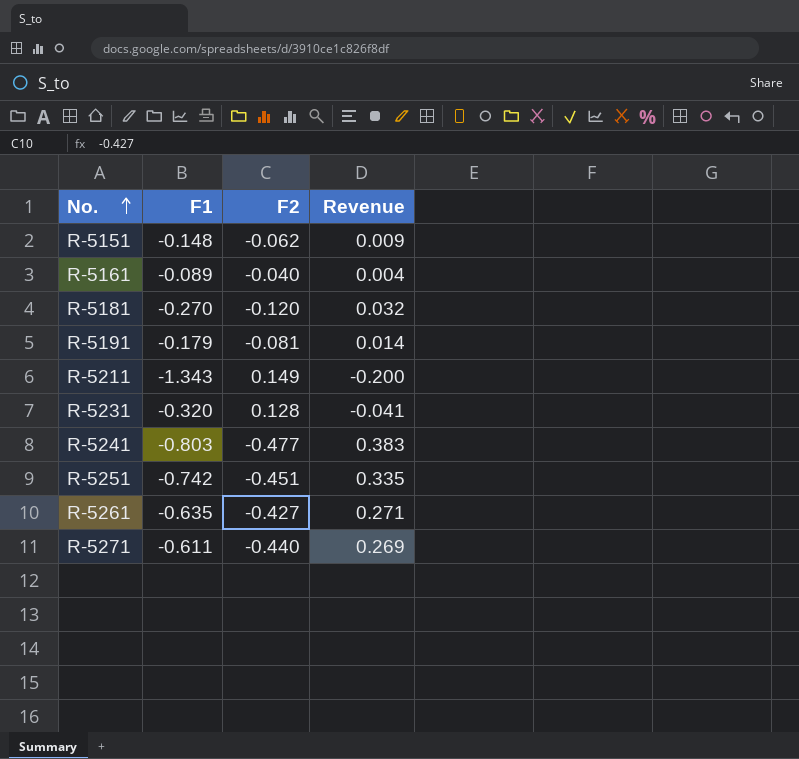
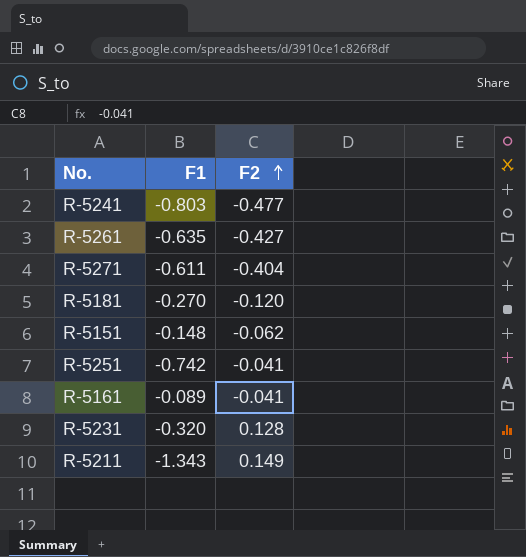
row order: No. ascending -> F2 ascending
column Revenue | formula: [F1] * [F2] -> none
row R-5191: -0.179 | -0.081 | 0.014 -> none
R-5271 | F2: -0.440 -> -0.404
R-5251 | F2: -0.451 -> -0.041
R-5161 | F2: -0.040 -> -0.041

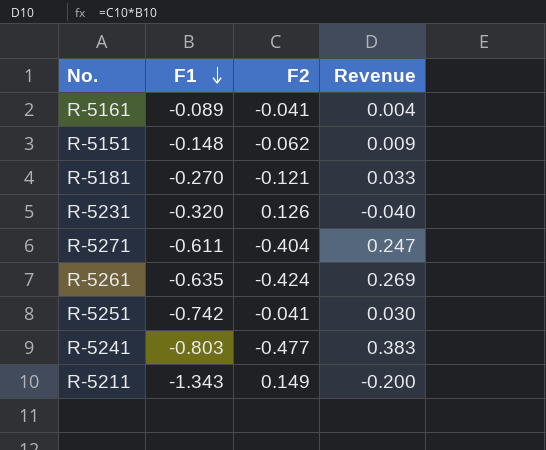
row order: F2 ascending -> F1 descending
column Revenue | formula: none -> [F1] * [F2]
R-5181 | F2: -0.120 -> -0.121
R-5231 | F2: 0.128 -> 0.126
R-5261 | F2: -0.427 -> -0.424

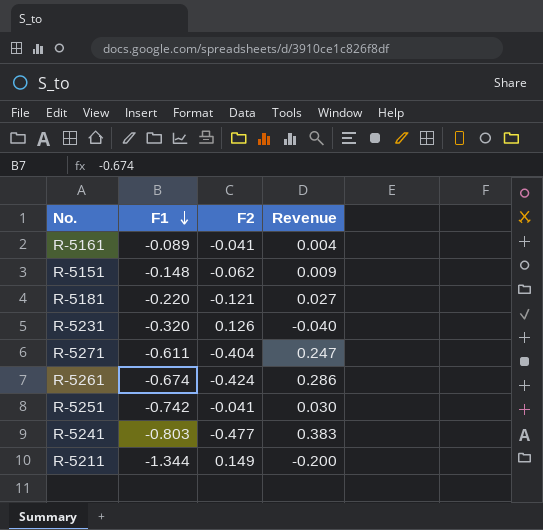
R-5181 | F1: -0.270 -> -0.220
R-5181 | Revenue: 0.033 -> 0.027
R-5261 | F1: -0.635 -> -0.674
R-5261 | Revenue: 0.269 -> 0.286
R-5211 | F1: -1.343 -> -1.344

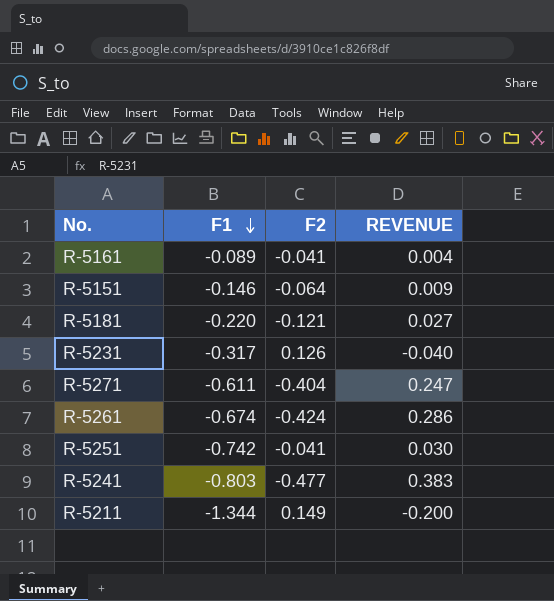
column name: Revenue -> REVENUE
R-5151 | F1: -0.148 -> -0.146
R-5151 | F2: -0.062 -> -0.064
R-5231 | F1: -0.320 -> -0.317

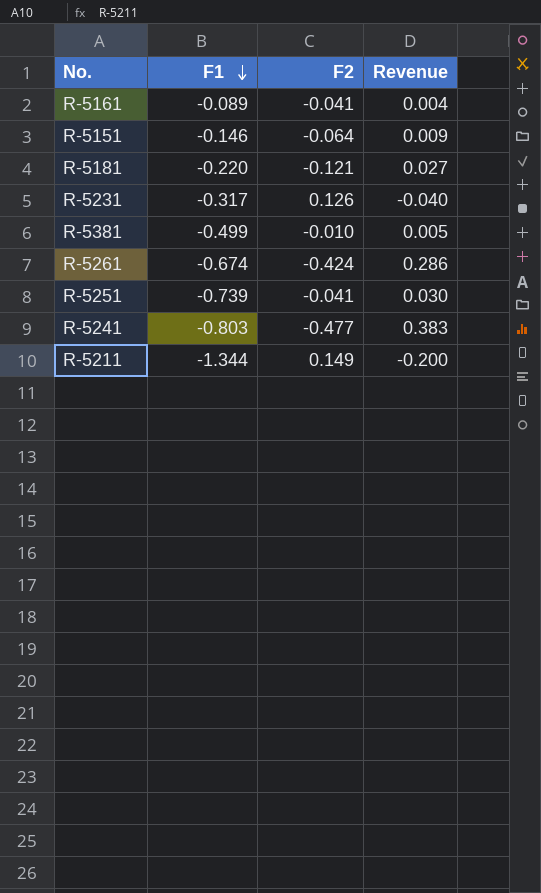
column name: REVENUE -> Revenue
row R-5271: -0.611 | -0.404 | 0.247 -> none
row R-5381: none -> -0.499 | -0.010 | 0.005
R-5251 | F1: -0.742 -> -0.739

